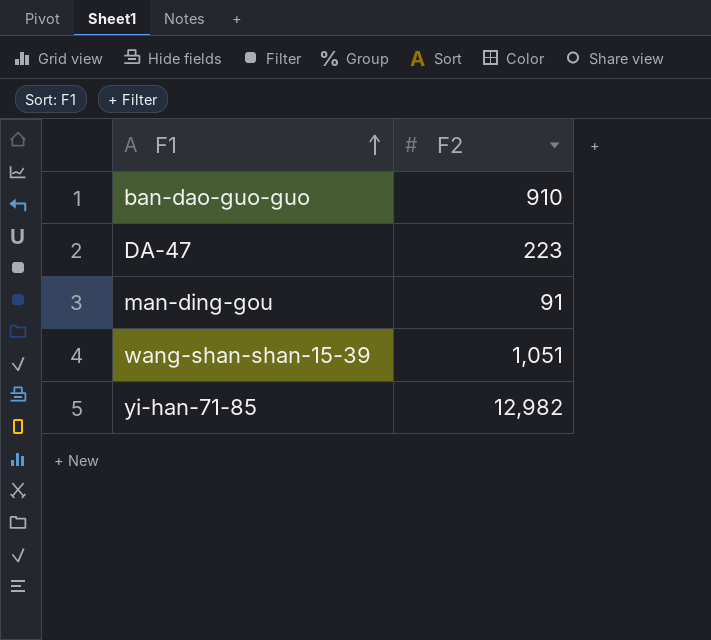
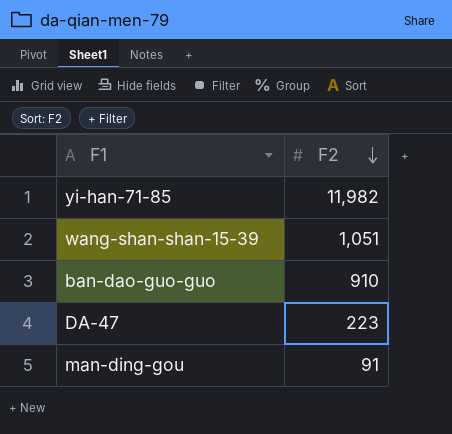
row order: F1 ascending -> F2 descending
yi-han-71-85 | F2: 12,982 -> 11,982

